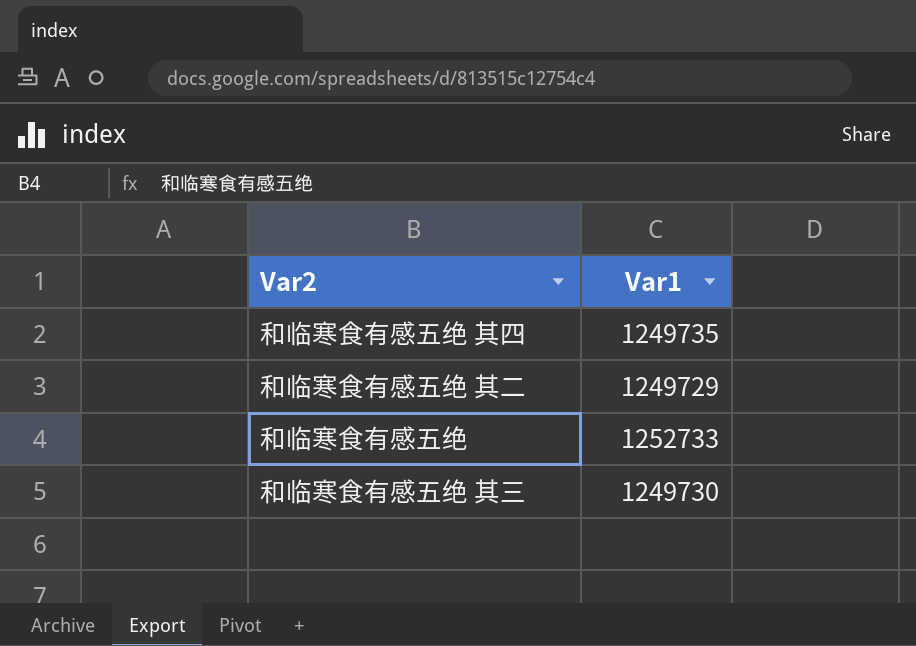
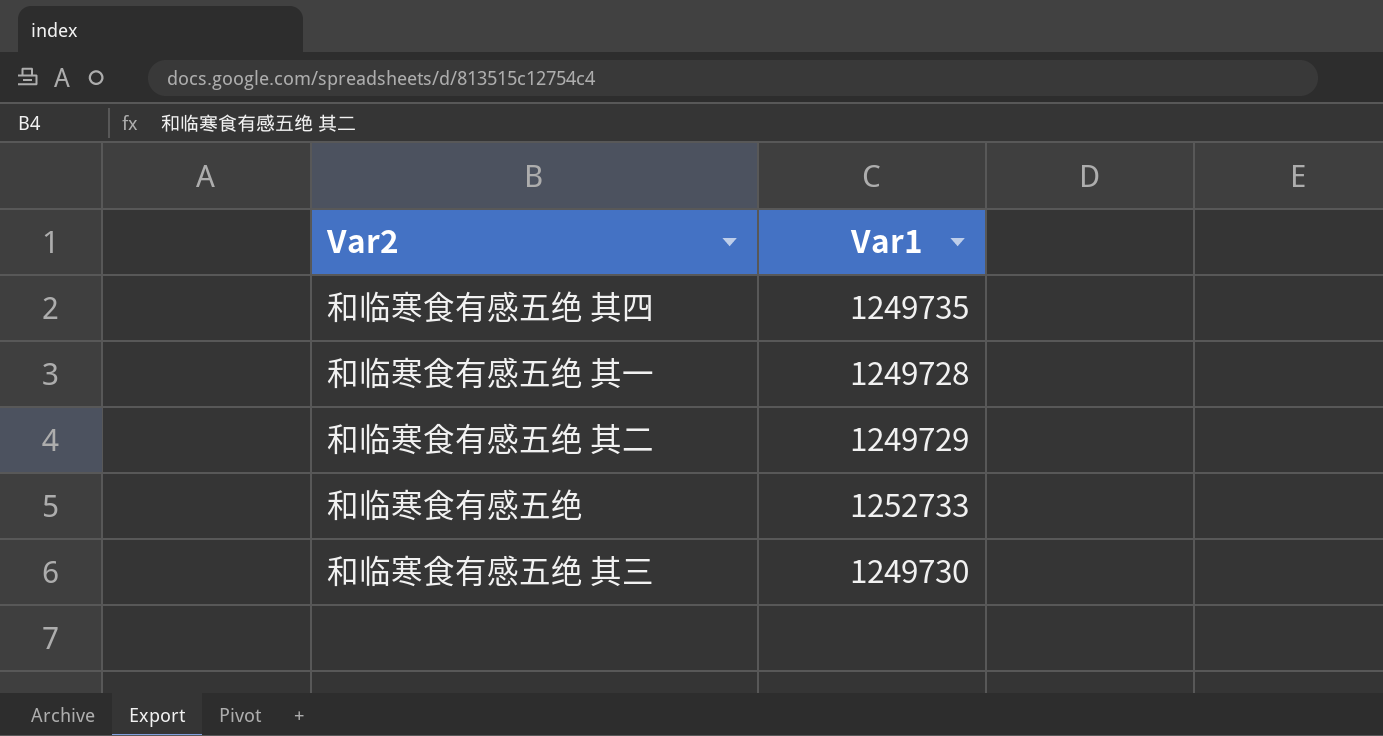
row 和临寒食有感五绝 其一: none -> 1249728

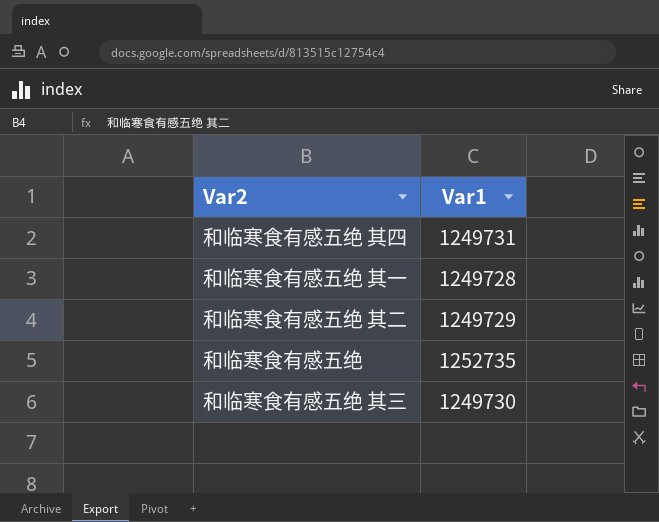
和临寒食有感五绝 其四 | Var1: 1249735 -> 1249731
和临寒食有感五绝 | Var1: 1252733 -> 1252735

